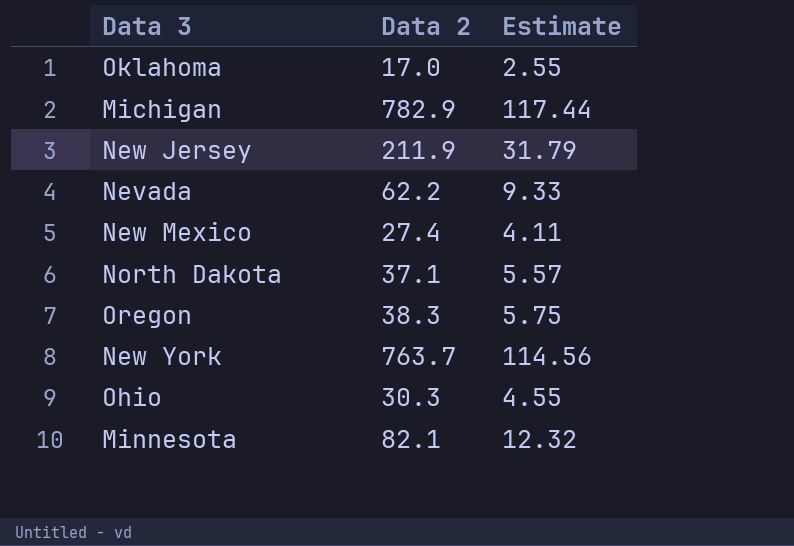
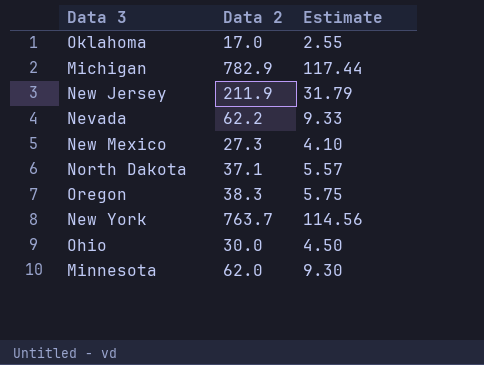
New Mexico | Data 2: 27.4 -> 27.3
New Mexico | Estimate: 4.11 -> 4.10
Ohio | Data 2: 30.3 -> 30.0
Ohio | Estimate: 4.55 -> 4.50
Minnesota | Data 2: 82.1 -> 62.0
Minnesota | Estimate: 12.32 -> 9.30

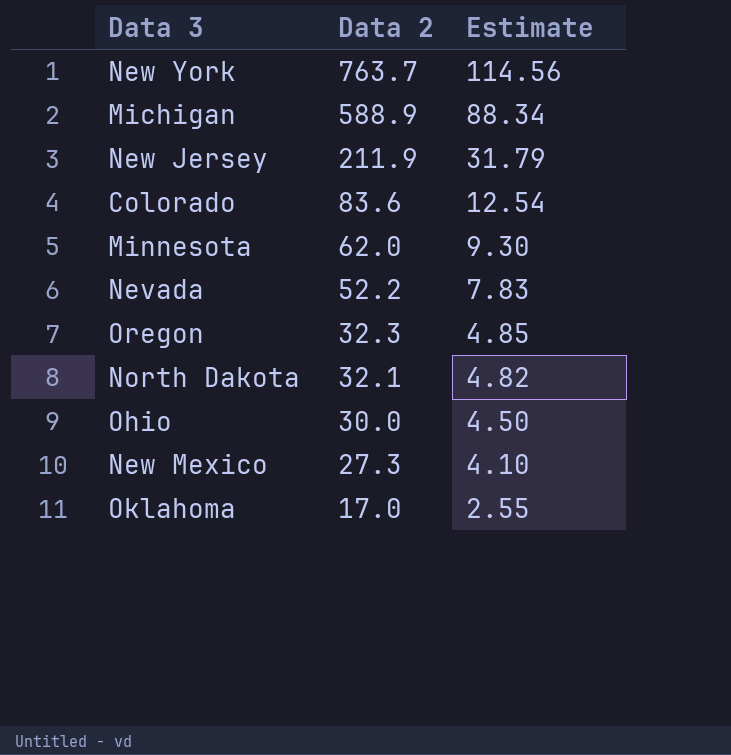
row order: none -> Data 2 descending
Michigan | Data 2: 782.9 -> 588.9
Michigan | Estimate: 117.44 -> 88.34
row Colorado: none -> 83.6 | 12.54
Nevada | Data 2: 62.2 -> 52.2
Nevada | Estimate: 9.33 -> 7.83
Oregon | Data 2: 38.3 -> 32.3
Oregon | Estimate: 5.75 -> 4.85
North Dakota | Data 2: 37.1 -> 32.1
North Dakota | Estimate: 5.57 -> 4.82

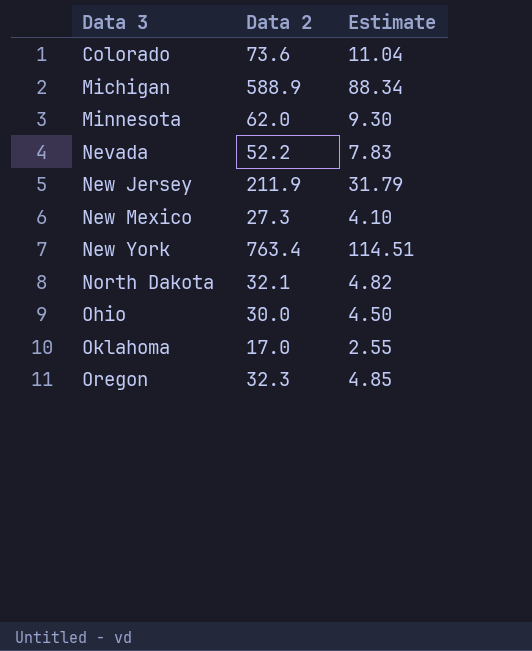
row order: Data 2 descending -> Data 3 ascending
Colorado | Data 2: 83.6 -> 73.6
Colorado | Estimate: 12.54 -> 11.04
New York | Data 2: 763.7 -> 763.4
New York | Estimate: 114.56 -> 114.51

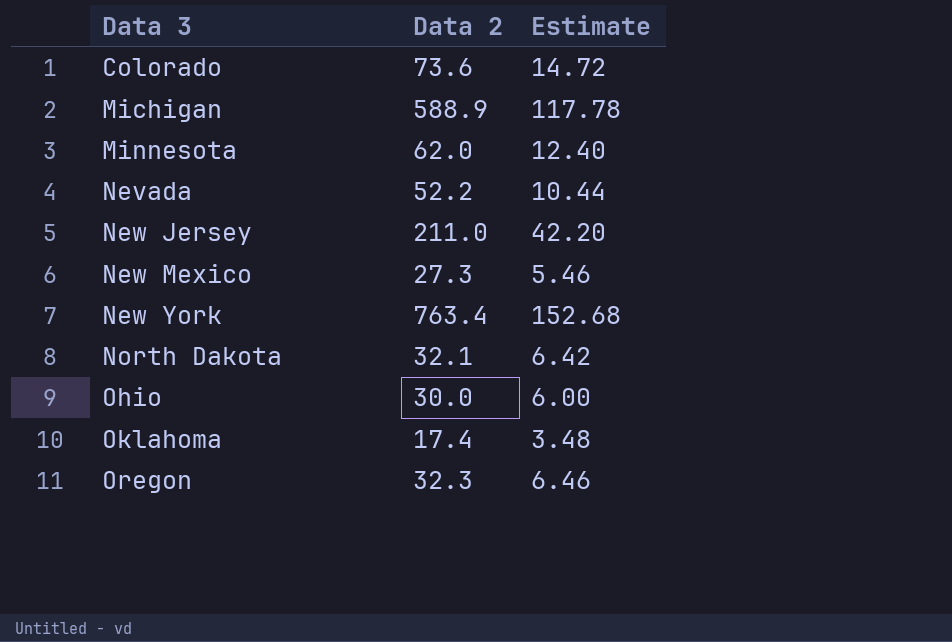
column Estimate | formula: [Data 2] * 0.15 -> [Data 2] * 0.2
New Jersey | Data 2: 211.9 -> 211.0
Oklahoma | Data 2: 17.0 -> 17.4

